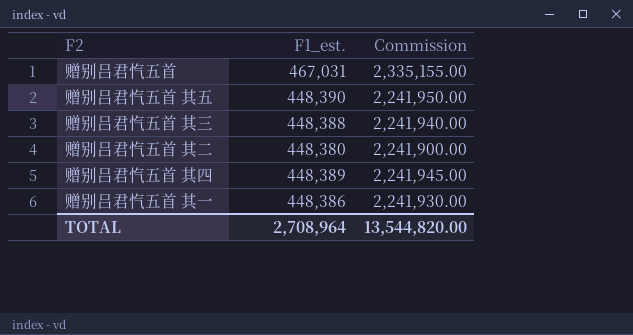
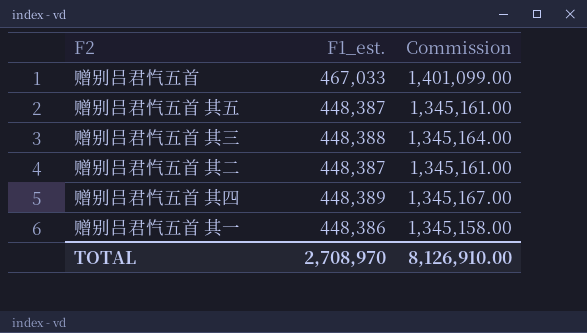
column Commission | formula: [F1_est.] * 5 -> [F1_est.] * 3
赠别吕君忾五首 | F1_est.: 467,031 -> 467,033
赠别吕君忾五首 其五 | F1_est.: 448,390 -> 448,387
赠别吕君忾五首 其二 | F1_est.: 448,380 -> 448,387
TOTAL | F1_est.: 2,708,964 -> 2,708,970
TOTAL | Commission: 13,544,820.00 -> 8,126,910.00

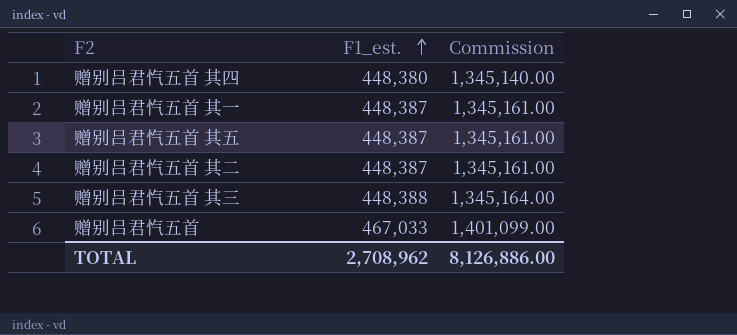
row order: none -> F1_est. ascending
赠别吕君忾五首 其四 | F1_est.: 448,389 -> 448,380
赠别吕君忾五首 其四 | Commission: 1,345,167.00 -> 1,345,140.00
赠别吕君忾五首 其一 | F1_est.: 448,386 -> 448,387
赠别吕君忾五首 其一 | Commission: 1,345,158.00 -> 1,345,161.00
TOTAL | F1_est.: 2,708,970 -> 2,708,962
TOTAL | Commission: 8,126,910.00 -> 8,126,886.00

